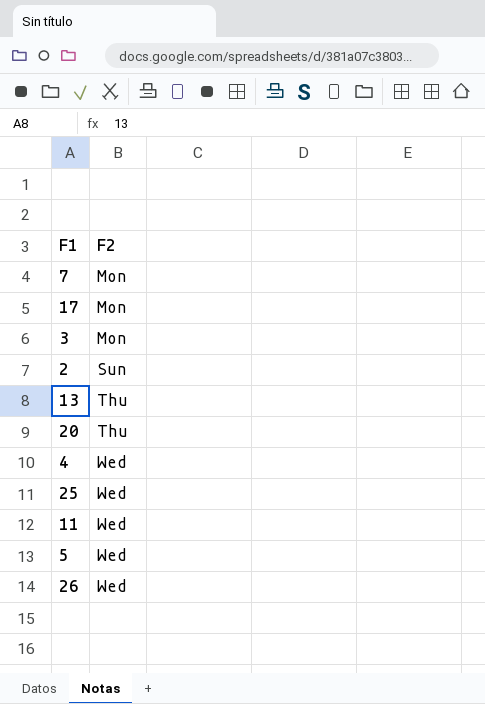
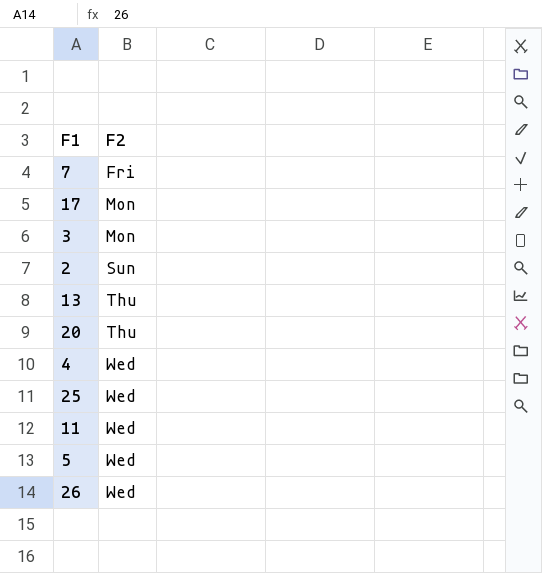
7 | F2: Mon -> Fri

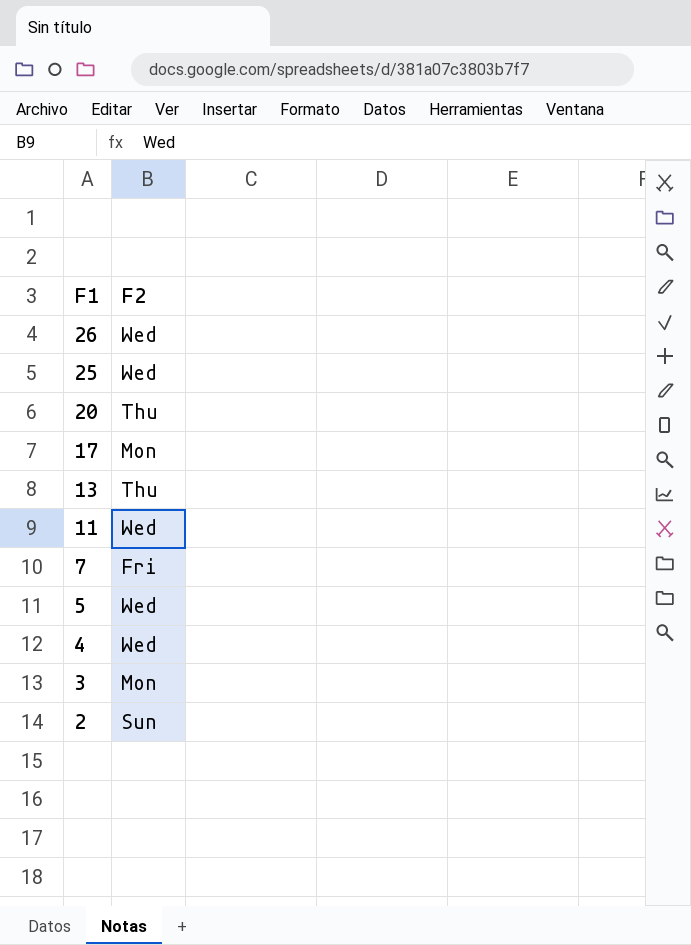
row order: F2 ascending -> F1 descending

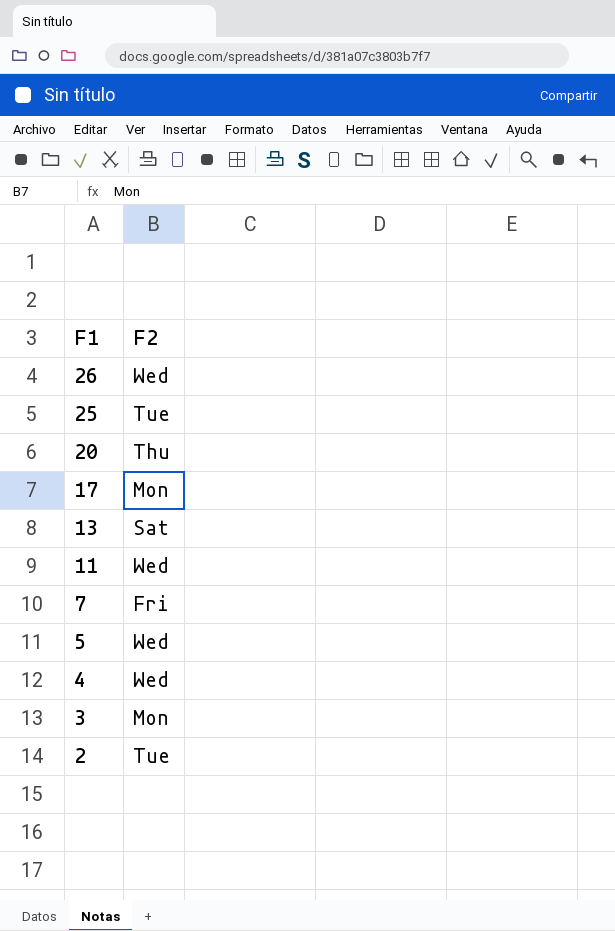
25 | F2: Wed -> Tue
13 | F2: Thu -> Sat
2 | F2: Sun -> Tue

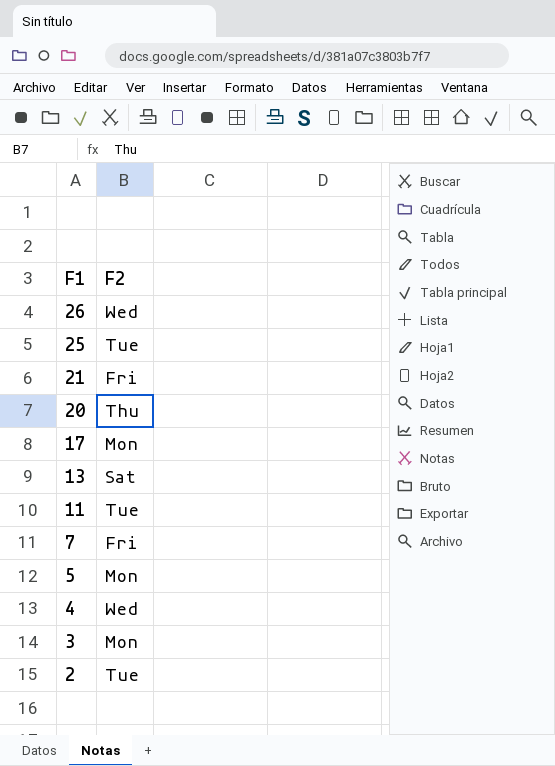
row 21: none -> Fri
11 | F2: Wed -> Tue
5 | F2: Wed -> Mon

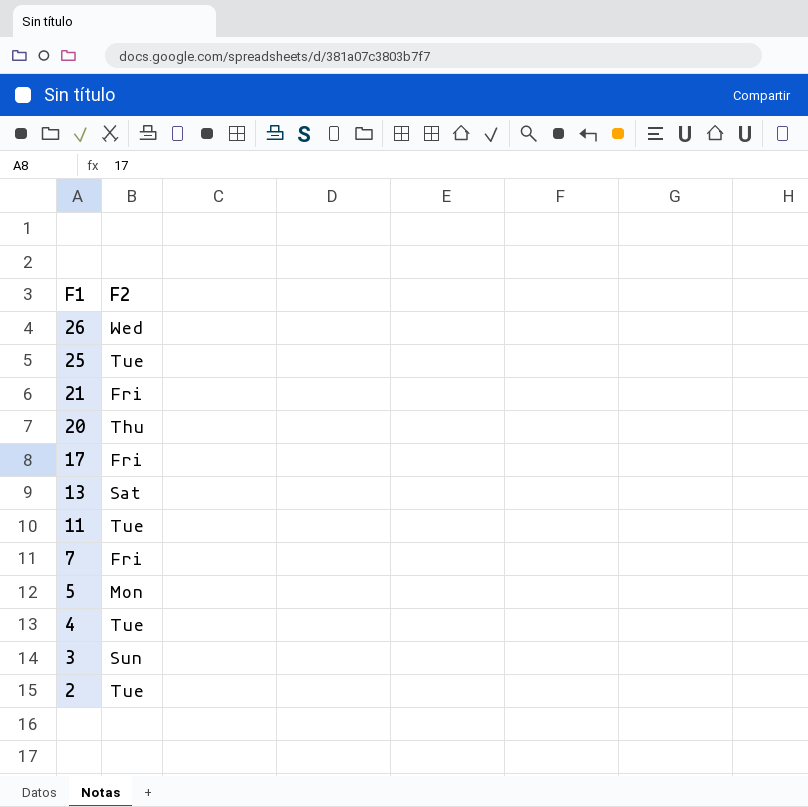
17 | F2: Mon -> Fri
4 | F2: Wed -> Tue
3 | F2: Mon -> Sun

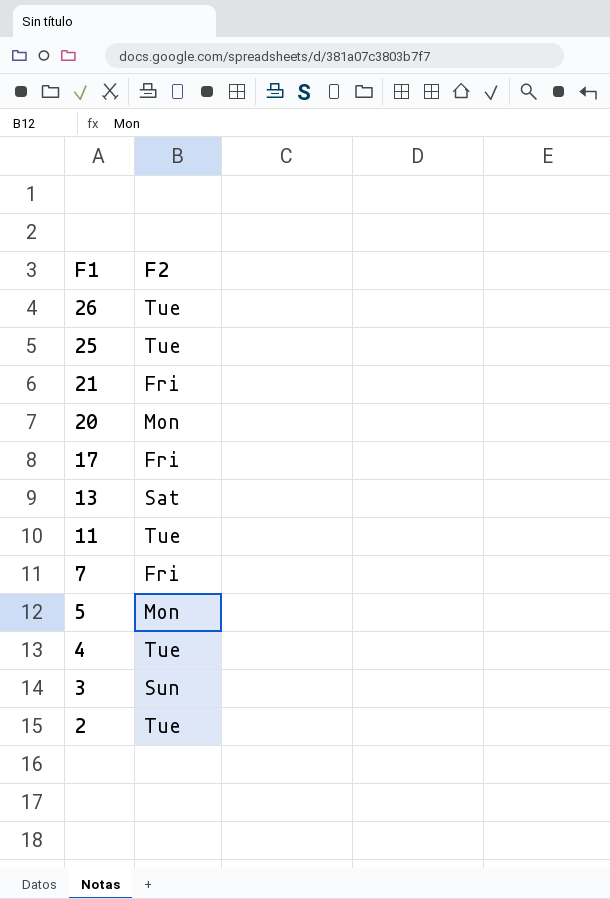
26 | F2: Wed -> Tue
20 | F2: Thu -> Mon

